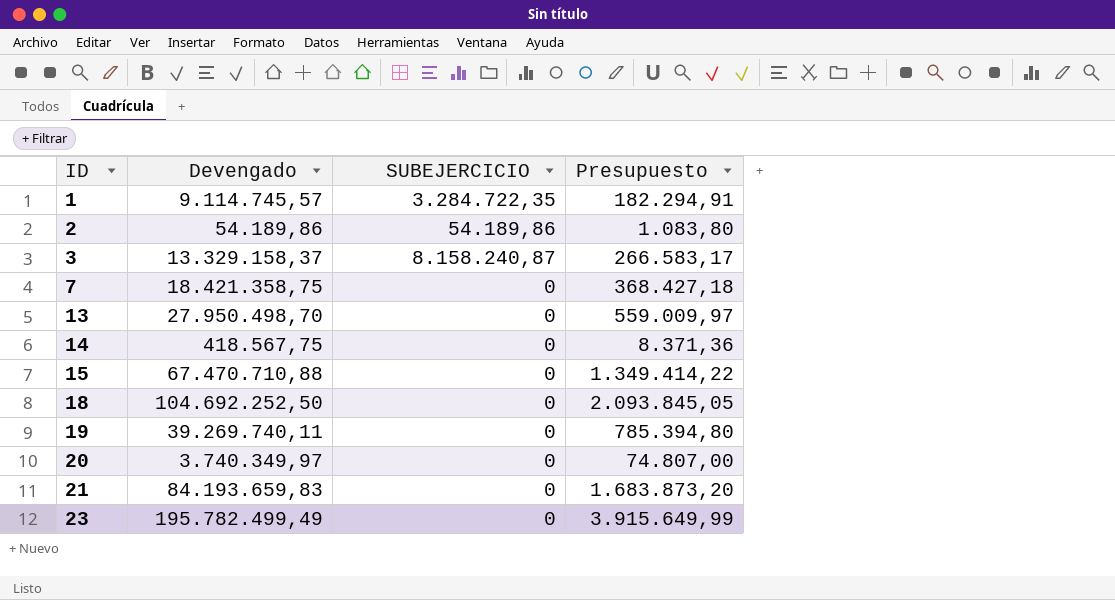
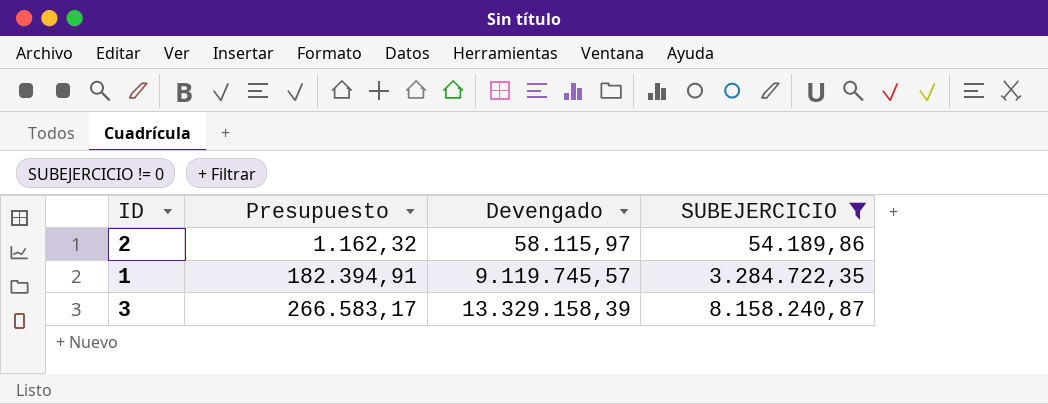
filter: none -> SUBEJERCICIO != 0
row order: ID ascending -> Presupuesto ascending
column Presupuesto | position: 4 -> 2
2 | Presupuesto: 1.083,80 -> 1.162,32
2 | Devengado: 54.189,86 -> 58.115,97
1 | Presupuesto: 182.294,91 -> 182.394,91
1 | Devengado: 9.114.745,57 -> 9.119.745,57
3 | Devengado: 13.329.158,37 -> 13.329.158,39

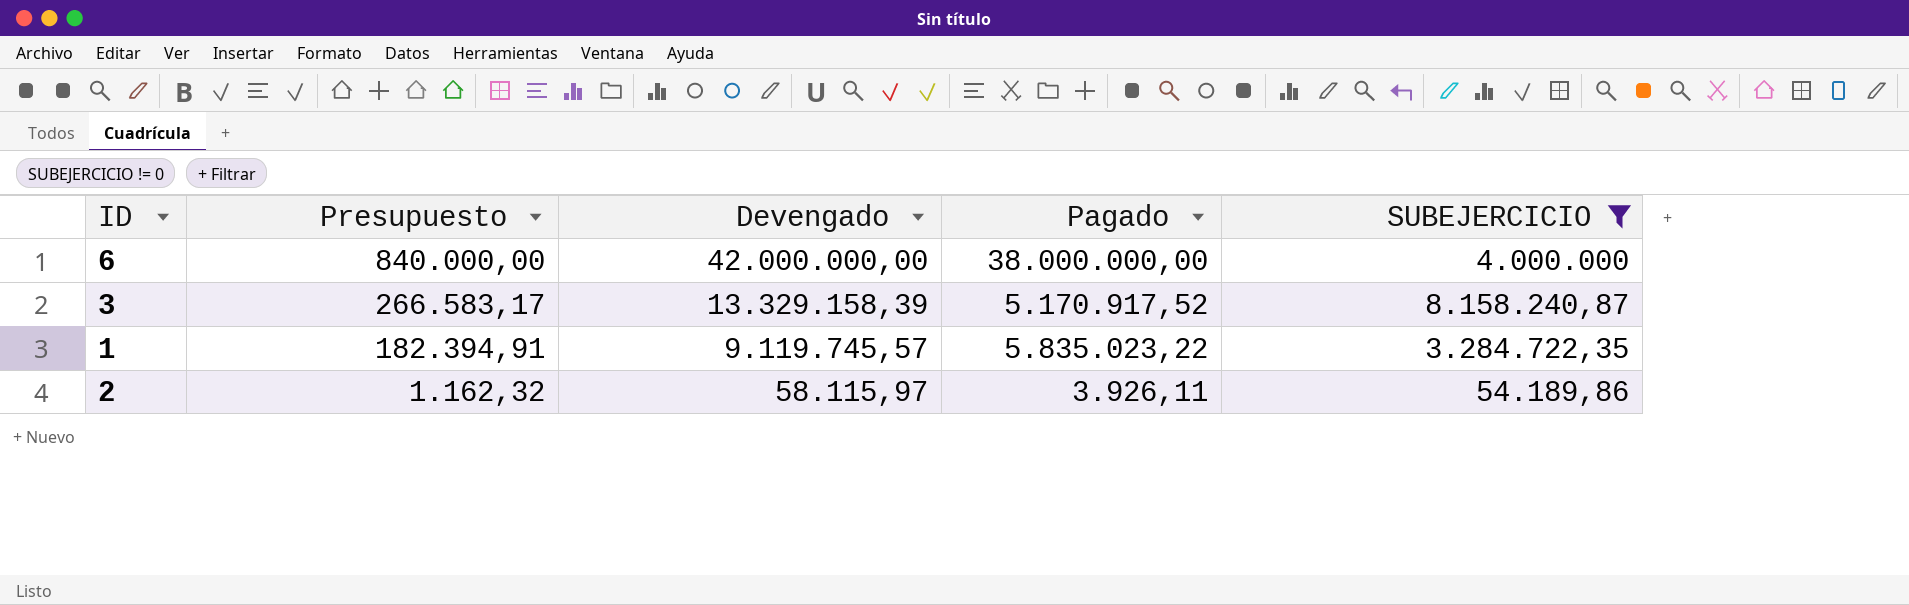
row order: Presupuesto ascending -> Presupuesto descending
column Pagado | formula: none -> [Devengado] - [SUBEJERCICIO]
row 6: none -> 840.000,00 | 42.000.000,00 | 38.000.000,00 | 4.000.000

